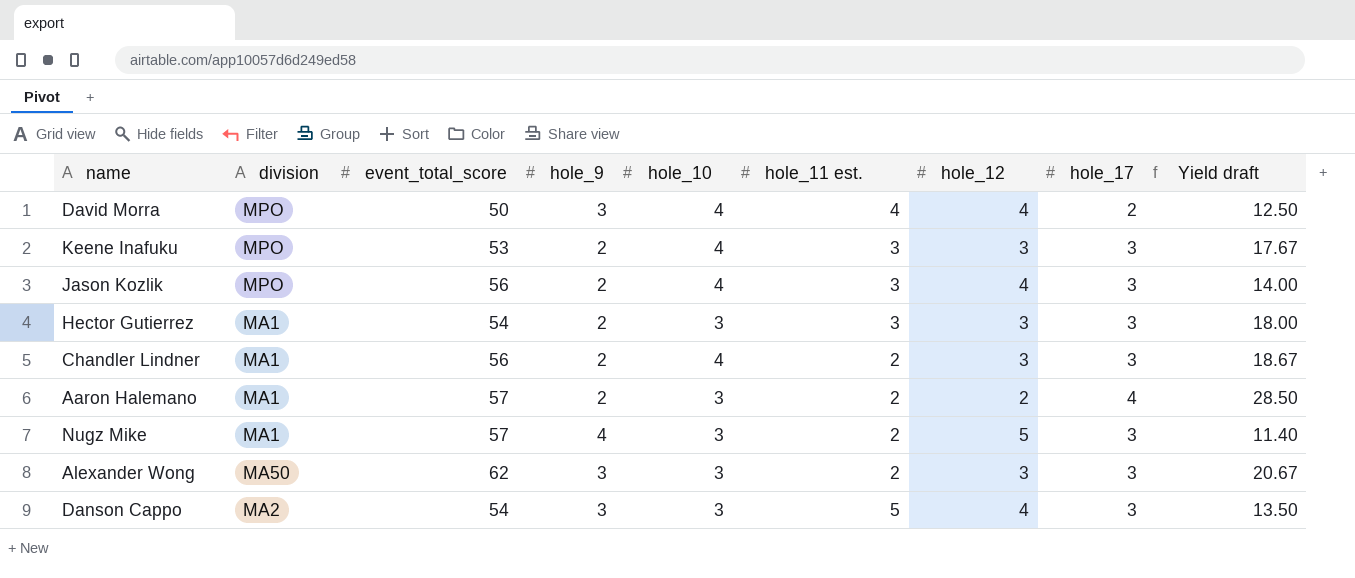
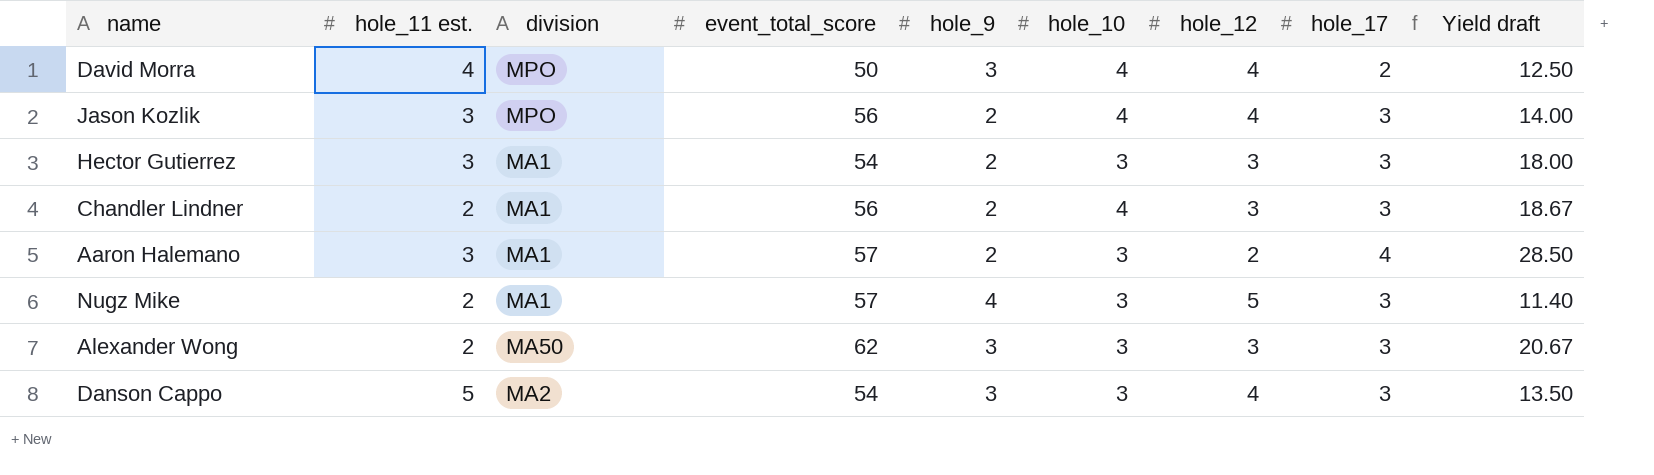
column hole_11 est. | position: 6 -> 2
row Keene Inafuku: MPO | 53 | 2 | 4 | 3 | 3 | 3 | 17.67 -> none
Aaron Halemano | hole_11 est.: 2 -> 3

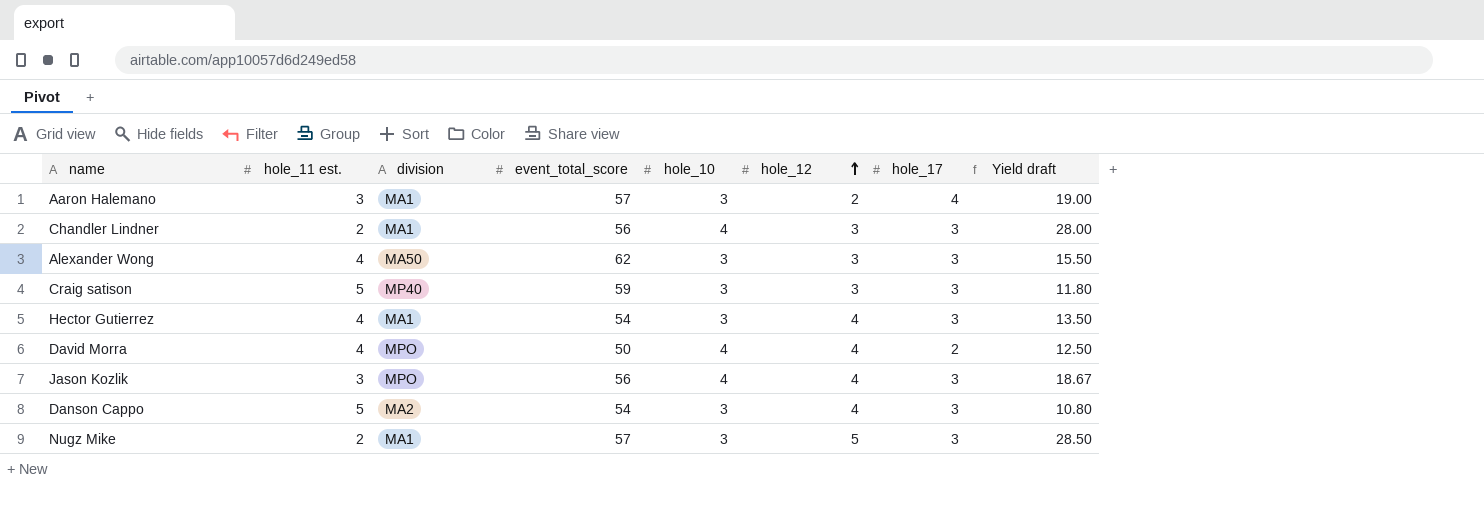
row order: none -> hole_12 ascending
column hole_9 | position: 5 -> none
column Yield draft | formula: [event_total_score] / [hole_12] -> [event_total_score] / [hole_11 est.]
Alexander Wong | hole_11 est.: 2 -> 4
row Craig satison: none -> 5 | MP40 | 59 | 3 | 3 | 3 | 11.80
Hector Gutierrez | hole_11 est.: 3 -> 4
Hector Gutierrez | hole_12: 3 -> 4

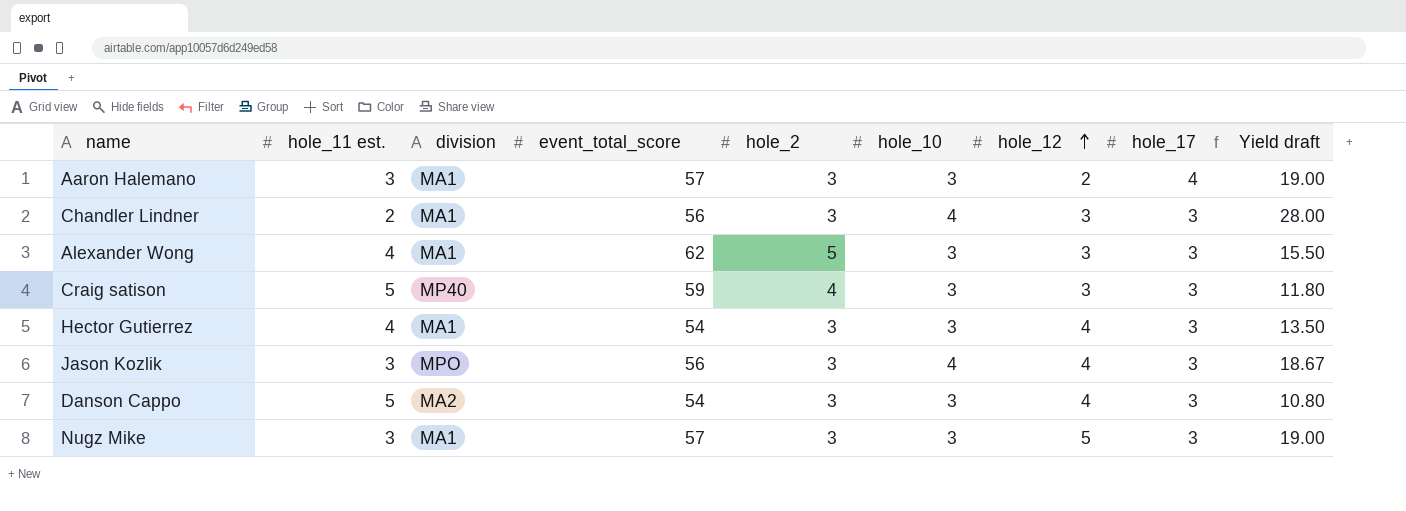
column hole_2 | position: none -> 5
row David Morra: 4 | MPO | 50 | 4 | 4 | 2 | 12.50 -> none
Alexander Wong | division: MA50 -> MA1
Nugz Mike | hole_11 est.: 2 -> 3
Nugz Mike | Yield draft: 28.50 -> 19.00

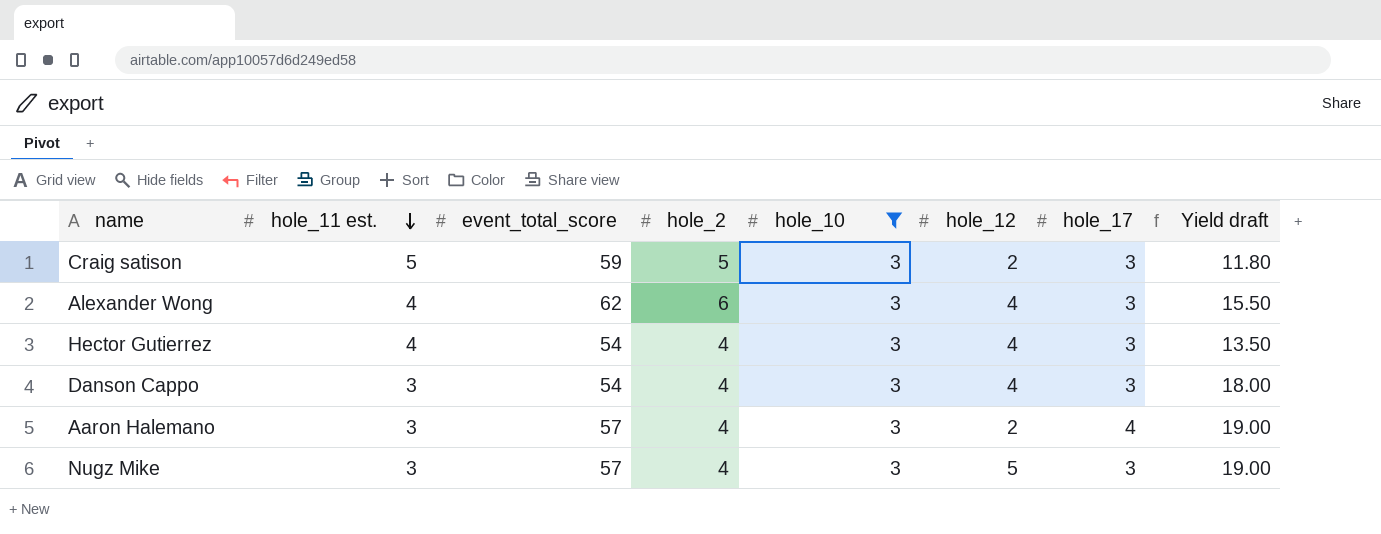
filter: none -> hole_10 = 3
row order: hole_12 ascending -> hole_11 est. descending
column division | position: 3 -> none
Craig satison | hole_2: 4 -> 5
Craig satison | hole_12: 3 -> 2
Alexander Wong | hole_2: 5 -> 6
Alexander Wong | hole_12: 3 -> 4
Hector Gutierrez | hole_2: 3 -> 4
Danson Cappo | hole_11 est.: 5 -> 3
Danson Cappo | hole_2: 3 -> 4
Danson Cappo | Yield draft: 10.80 -> 18.00
Aaron Halemano | hole_2: 3 -> 4
Nugz Mike | hole_2: 3 -> 4

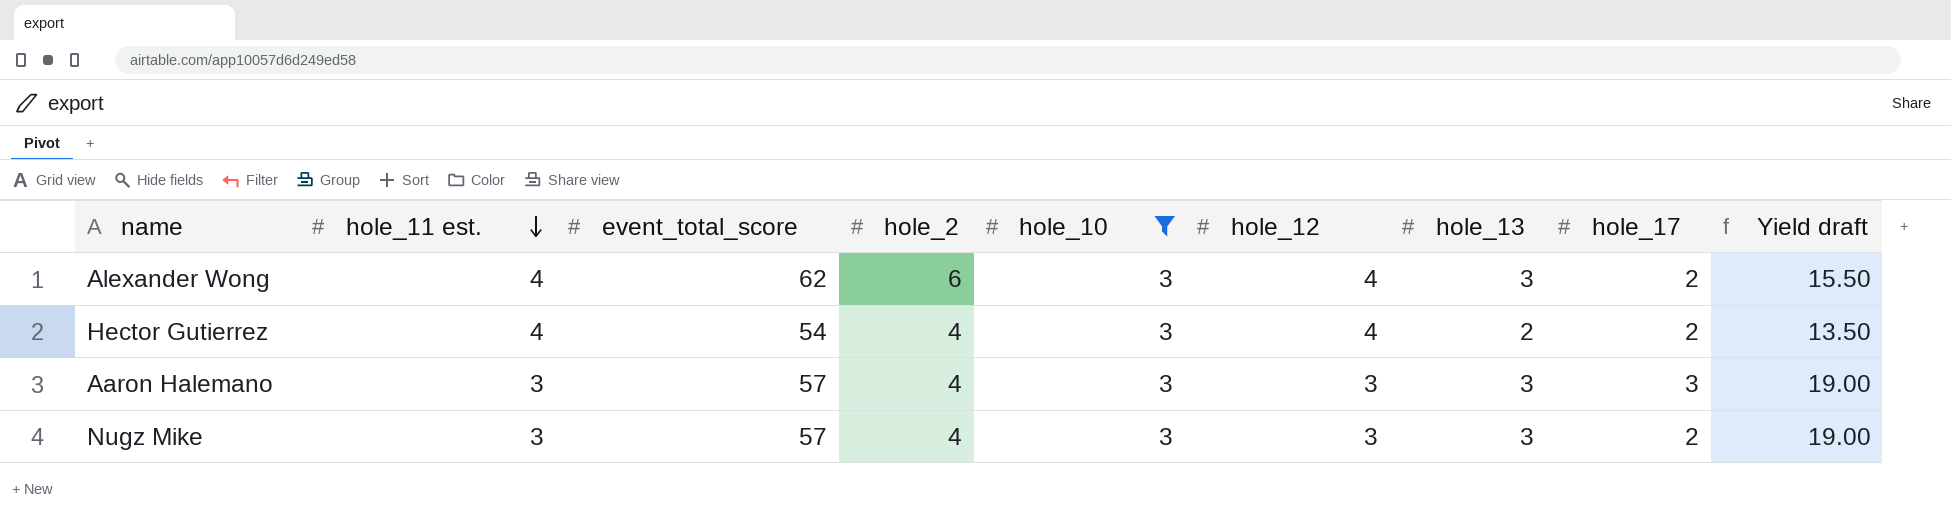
column hole_13 | position: none -> 7
row Craig satison: 5 | 59 | 5 | 3 | 2 | 3 | 11.80 -> none
row Danson Cappo: 3 | 54 | 4 | 3 | 4 | 3 | 18.00 -> none
Alexander Wong | hole_17: 3 -> 2
Hector Gutierrez | hole_17: 3 -> 2
Aaron Halemano | hole_12: 2 -> 3
Aaron Halemano | hole_17: 4 -> 3
Nugz Mike | hole_12: 5 -> 3
Nugz Mike | hole_17: 3 -> 2

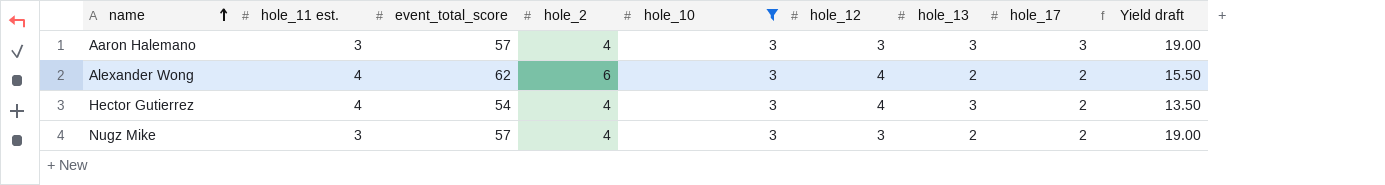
row order: hole_11 est. descending -> name ascending
Alexander Wong | hole_13: 3 -> 2
Hector Gutierrez | hole_13: 2 -> 3
Nugz Mike | hole_13: 3 -> 2

